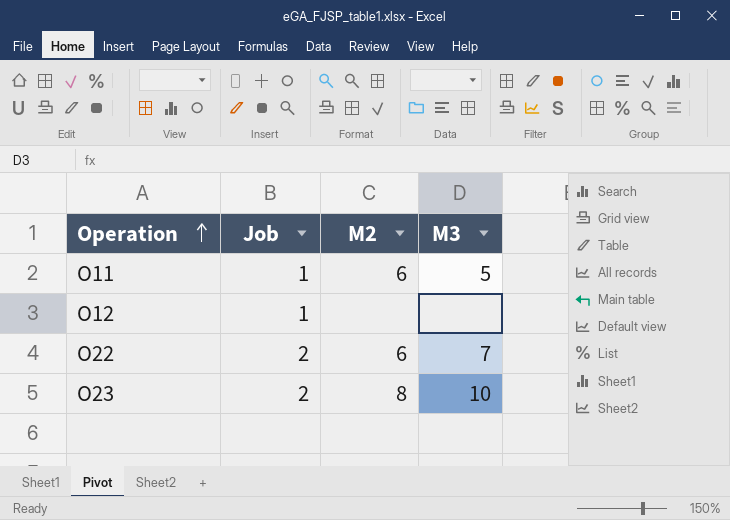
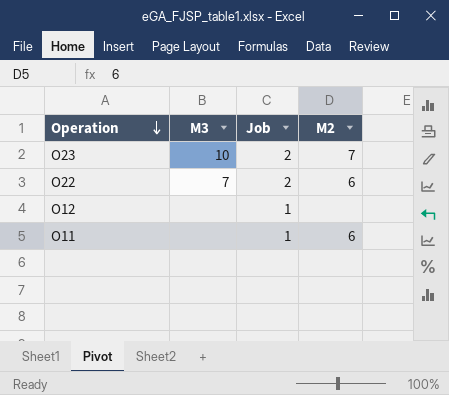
row order: Operation ascending -> Operation descending
column M3 | position: 4 -> 2
O23 | M2: 8 -> 7
O11 | M3: 5 -> none

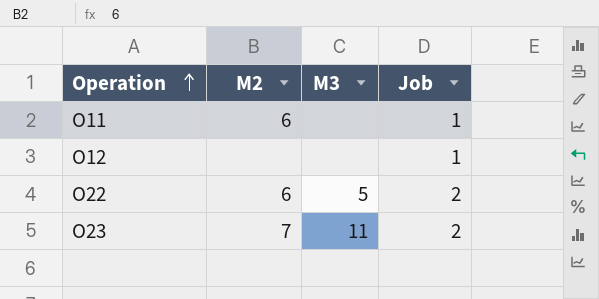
row order: Operation descending -> Operation ascending
column M2 | position: 4 -> 2
O22 | M3: 7 -> 5
O23 | M3: 10 -> 11

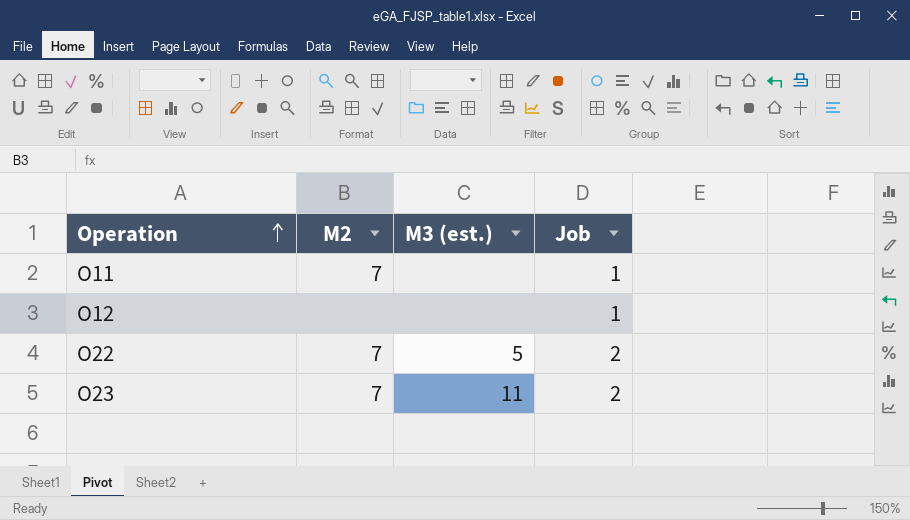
column name: M3 -> M3 (est.)
O11 | M2: 6 -> 7
O22 | M2: 6 -> 7

